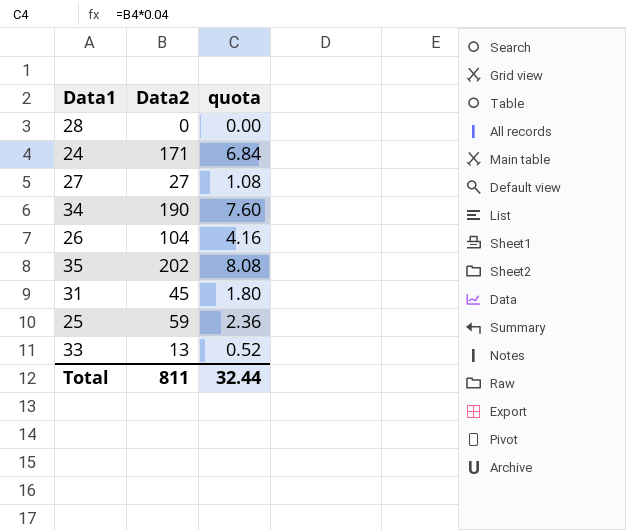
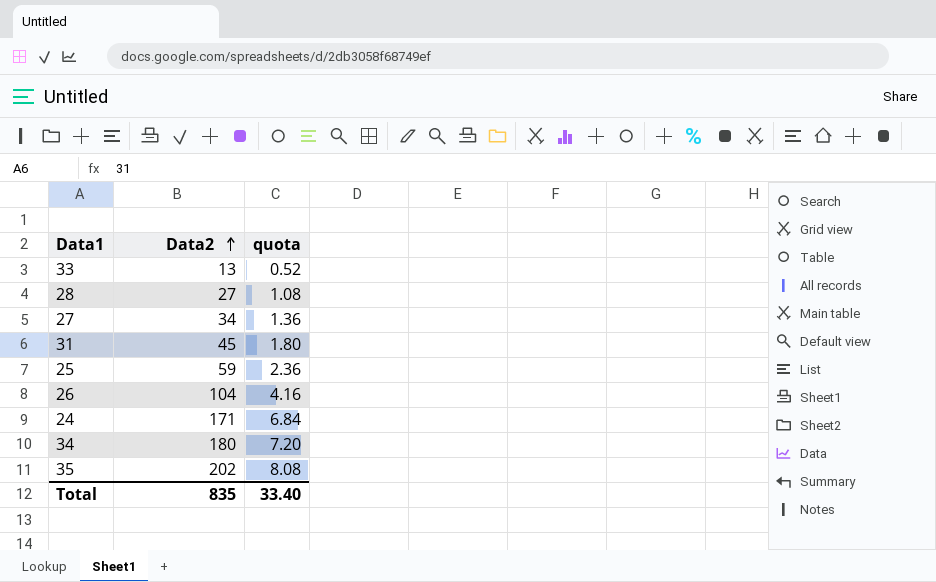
row order: none -> Data2 ascending
28 | Data2: 0 -> 27
28 | quota: 0.00 -> 1.08
27 | Data2: 27 -> 34
27 | quota: 1.08 -> 1.36
34 | Data2: 190 -> 180
34 | quota: 7.60 -> 7.20
Total | Data2: 811 -> 835
Total | quota: 32.44 -> 33.40

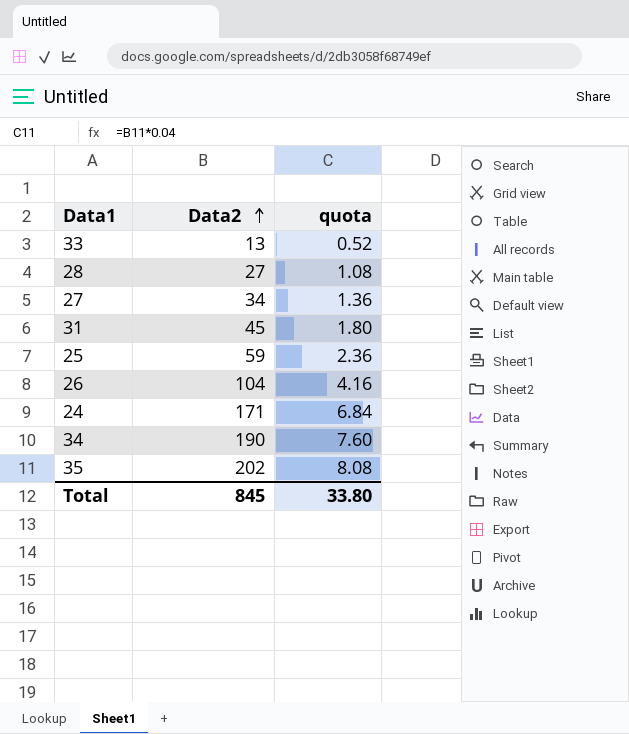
34 | Data2: 180 -> 190
34 | quota: 7.20 -> 7.60
Total | Data2: 835 -> 845
Total | quota: 33.40 -> 33.80

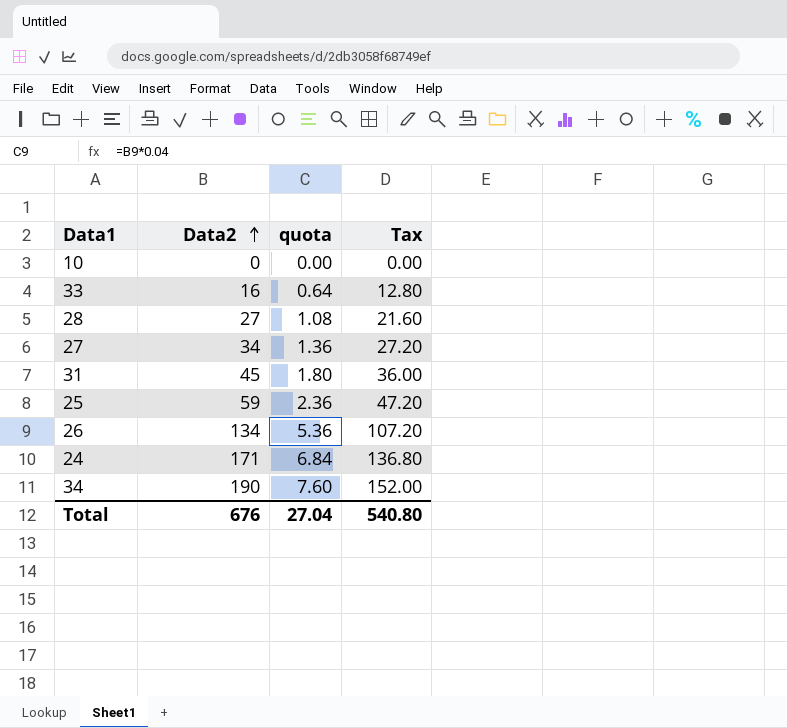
column Tax | formula: none -> [Data2] * 0.8
row 35: 202 | 8.08 -> none
row 10: none -> 0 | 0.00 | 0.00
33 | Data2: 13 -> 16
33 | quota: 0.52 -> 0.64
26 | Data2: 104 -> 134
26 | quota: 4.16 -> 5.36
Total | Data2: 845 -> 676
Total | quota: 33.80 -> 27.04

